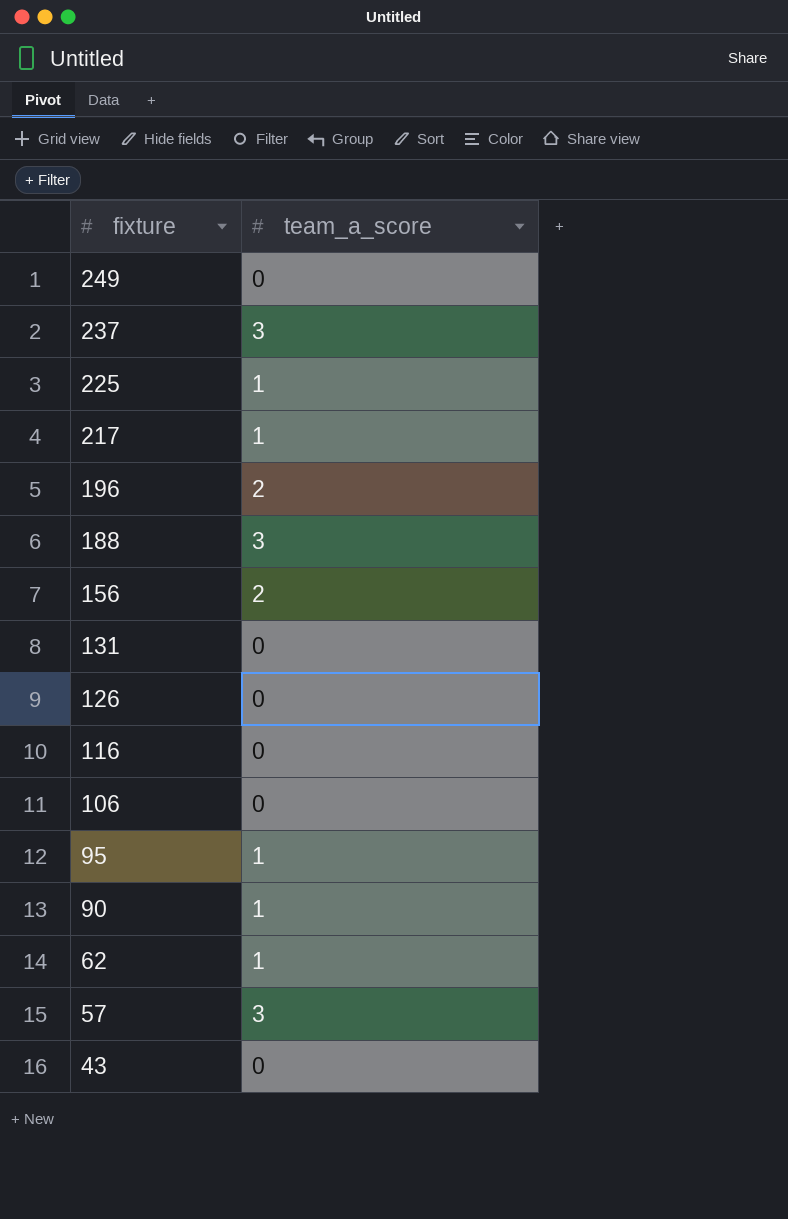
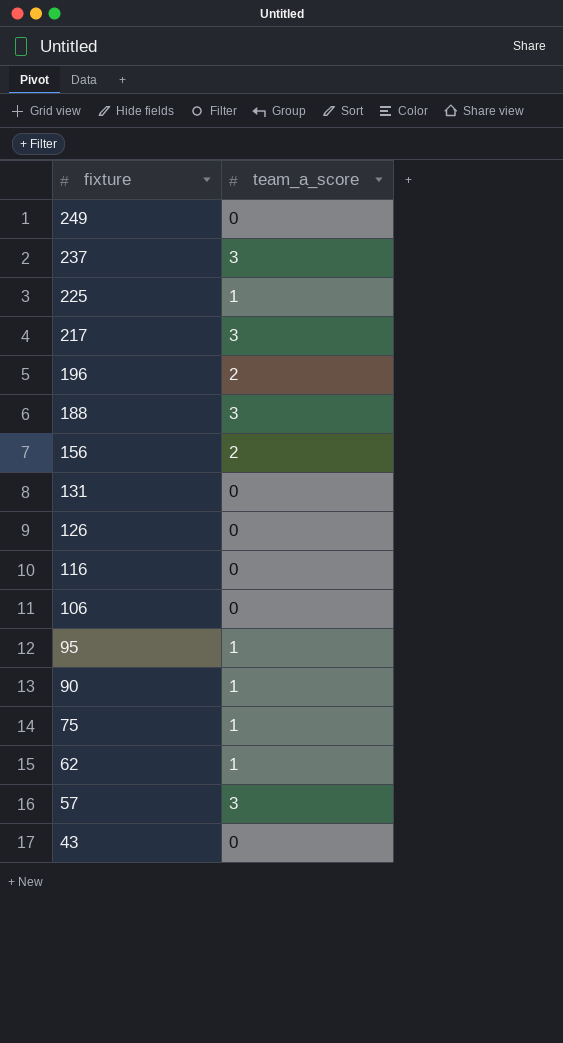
217 | team_a_score: 1 -> 3
row 75: none -> 1

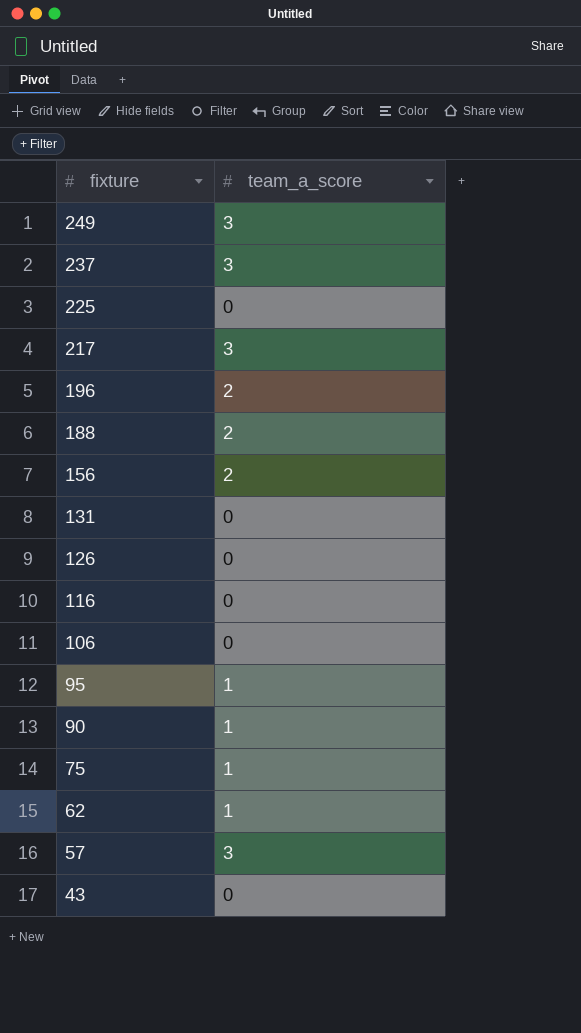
249 | team_a_score: 0 -> 3
225 | team_a_score: 1 -> 0
188 | team_a_score: 3 -> 2

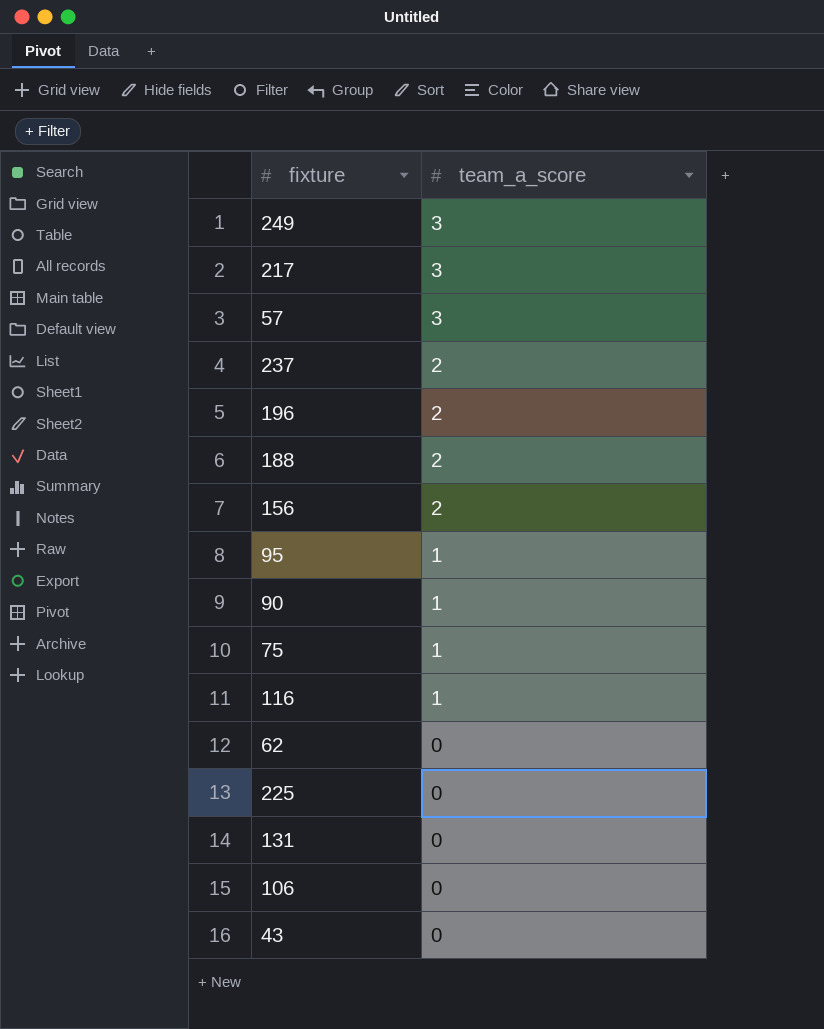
row order: fixture descending -> team_a_score descending
row 126: 0 -> none
237 | team_a_score: 3 -> 2
116 | team_a_score: 0 -> 1
62 | team_a_score: 1 -> 0

